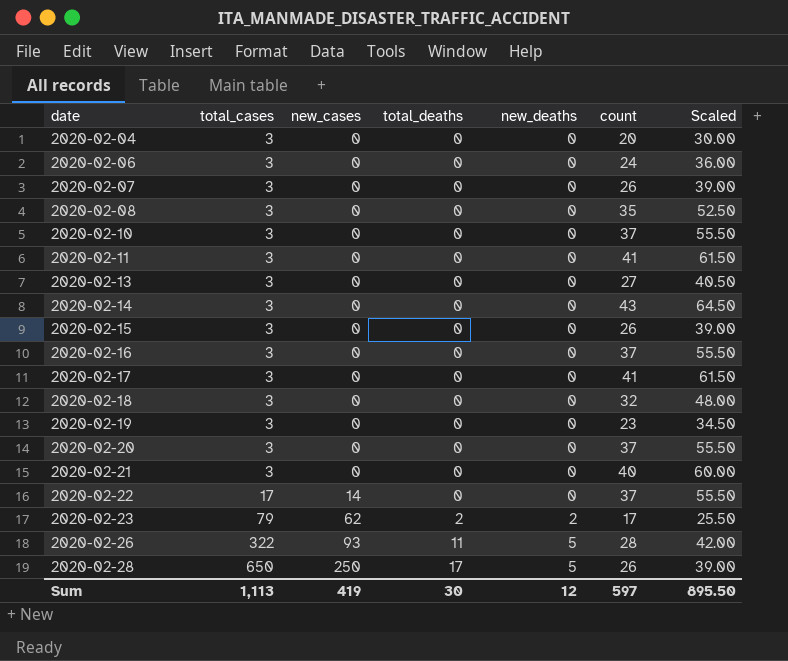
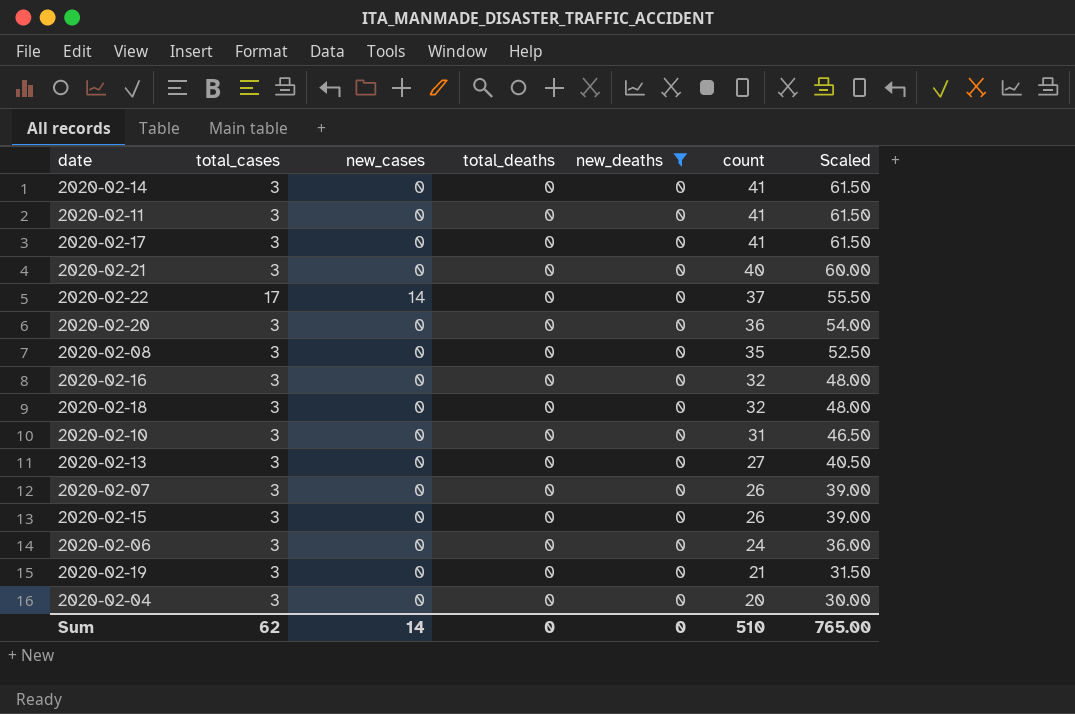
filter: none -> new_deaths = 0
row order: date ascending -> count descending
2020-02-14 | count: 43 -> 41
2020-02-14 | Scaled: 64.50 -> 61.50
2020-02-20 | count: 37 -> 36
2020-02-20 | Scaled: 55.50 -> 54.00
2020-02-16 | count: 37 -> 32
2020-02-16 | Scaled: 55.50 -> 48.00
2020-02-10 | count: 37 -> 31
2020-02-10 | Scaled: 55.50 -> 46.50
2020-02-19 | count: 23 -> 21
2020-02-19 | Scaled: 34.50 -> 31.50
Sum | total_cases: 1,113 -> 62
Sum | new_cases: 419 -> 14
Sum | total_deaths: 30 -> 0
Sum | new_deaths: 12 -> 0
Sum | count: 597 -> 510
Sum | Scaled: 895.50 -> 765.00

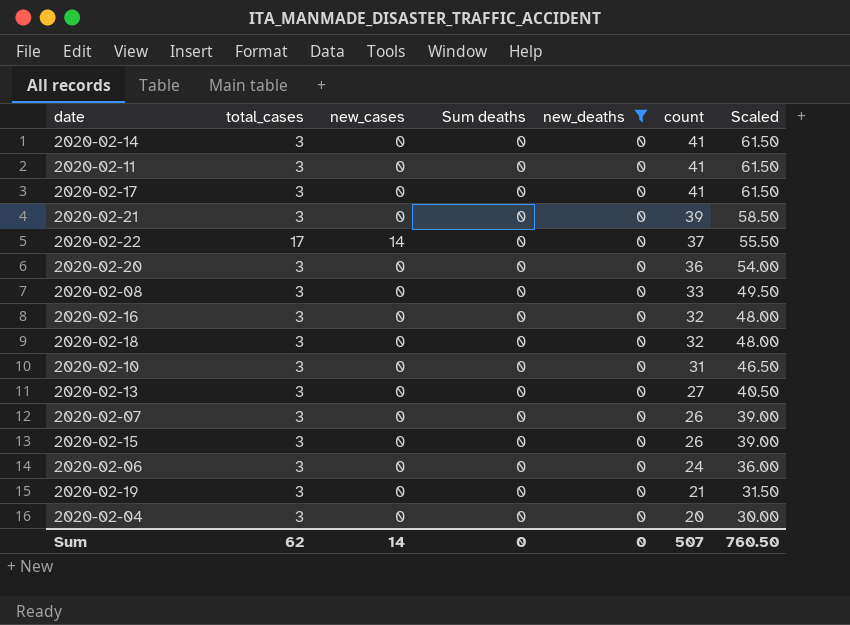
column name: total_deaths -> Sum deaths
2020-02-21 | count: 40 -> 39
2020-02-21 | Scaled: 60.00 -> 58.50
2020-02-08 | count: 35 -> 33
2020-02-08 | Scaled: 52.50 -> 49.50
Sum | count: 510 -> 507
Sum | Scaled: 765.00 -> 760.50

